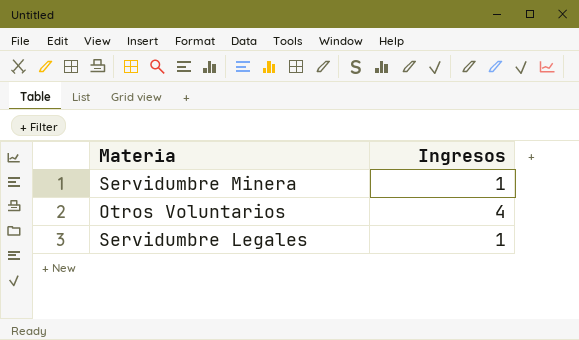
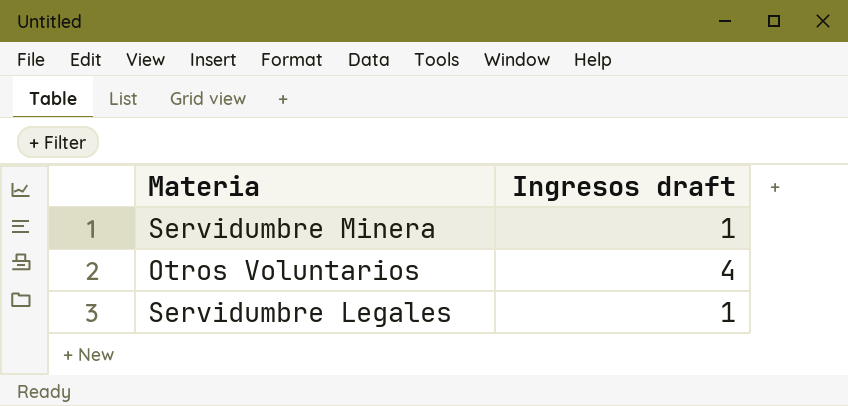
column name: Ingresos -> Ingresos draft

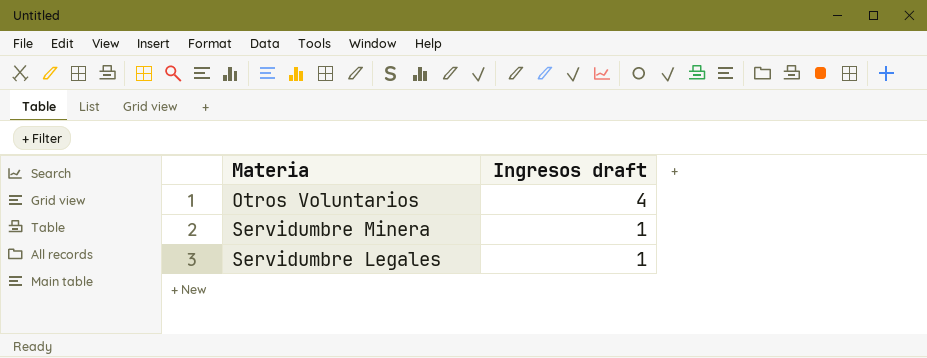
row order: none -> Ingresos draft descending

